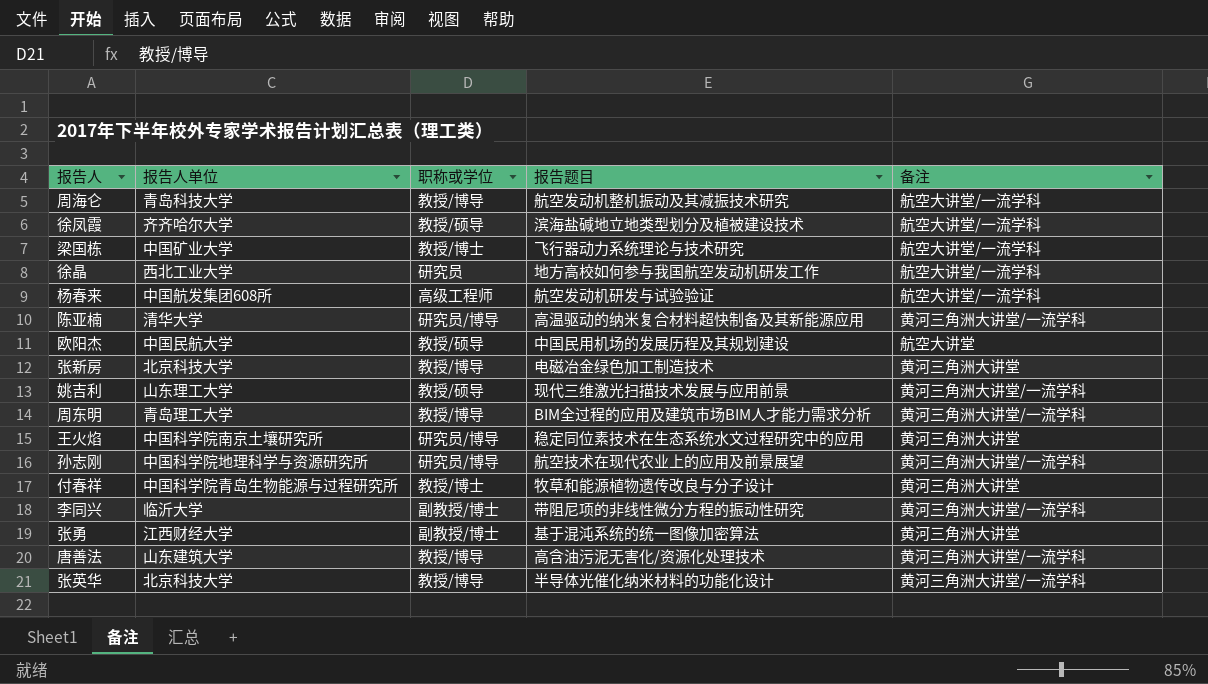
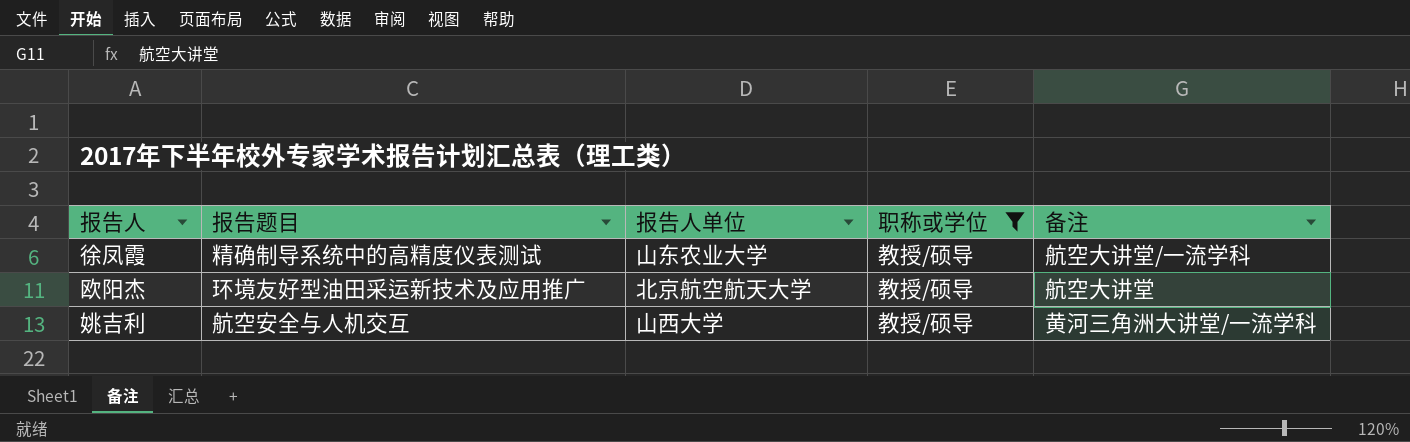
filter: none -> 职称或学位 = 教授/硕导
column 报告题目 | position: 4 -> 2
徐凤霞 | 报告题目: 滨海盐碱地立地类型划分及植被建设技术 -> 精确制导系统中的高精度仪表测试
徐凤霞 | 报告人单位: 齐齐哈尔大学 -> 山东农业大学
欧阳杰 | 报告题目: 中国民用机场的发展历程及其规划建设 -> 环境友好型油田采运新技术及应用推广
欧阳杰 | 报告人单位: 中国民航大学 -> 北京航空航天大学
姚吉利 | 报告题目: 现代三维激光扫描技术发展与应用前景 -> 航空安全与人机交互
姚吉利 | 报告人单位: 山东理工大学 -> 山西大学

